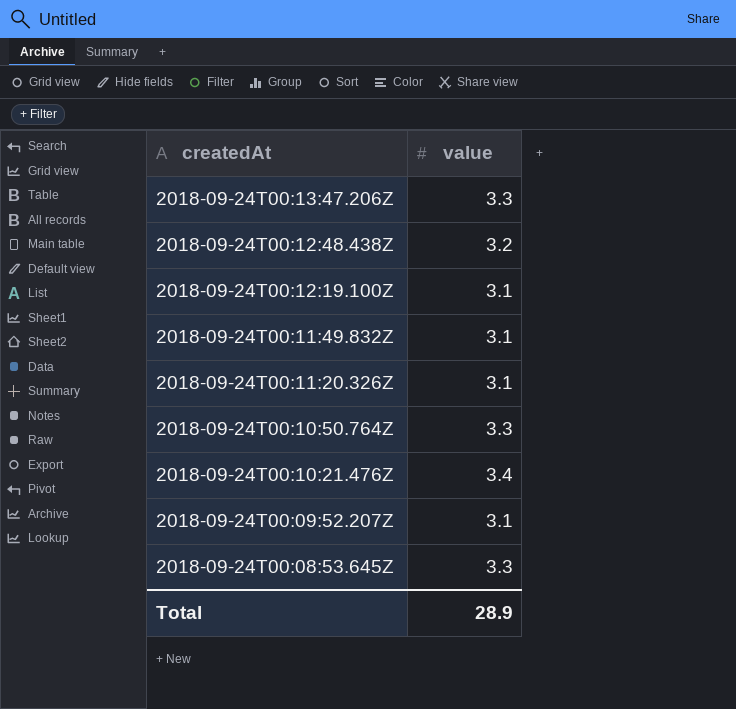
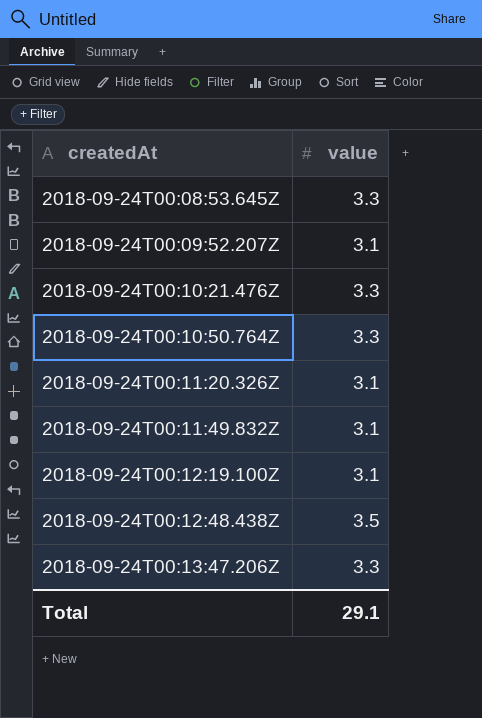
row order: createdAt descending -> createdAt ascending
2018-09-24T00:10:21.476Z | value: 3.4 -> 3.3
2018-09-24T00:12:48.438Z | value: 3.2 -> 3.5
Total | value: 28.9 -> 29.1

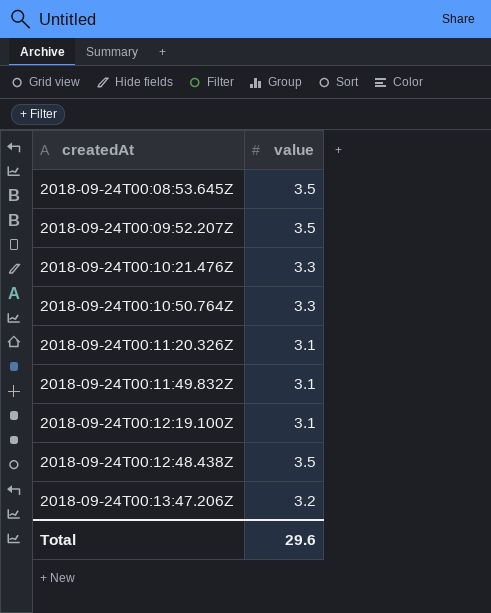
2018-09-24T00:08:53.645Z | value: 3.3 -> 3.5
2018-09-24T00:09:52.207Z | value: 3.1 -> 3.5
2018-09-24T00:13:47.206Z | value: 3.3 -> 3.2
Total | value: 29.1 -> 29.6

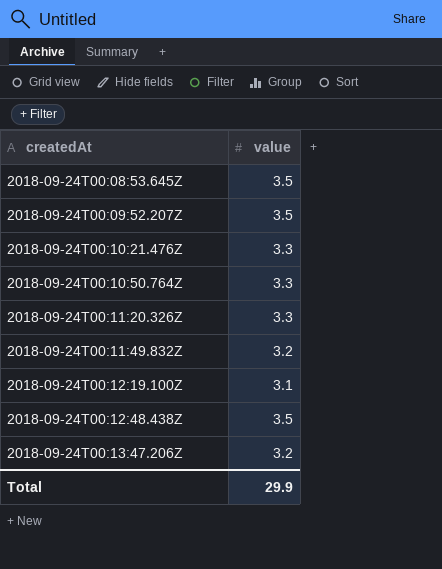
2018-09-24T00:11:20.326Z | value: 3.1 -> 3.3
2018-09-24T00:11:49.832Z | value: 3.1 -> 3.2
Total | value: 29.6 -> 29.9

